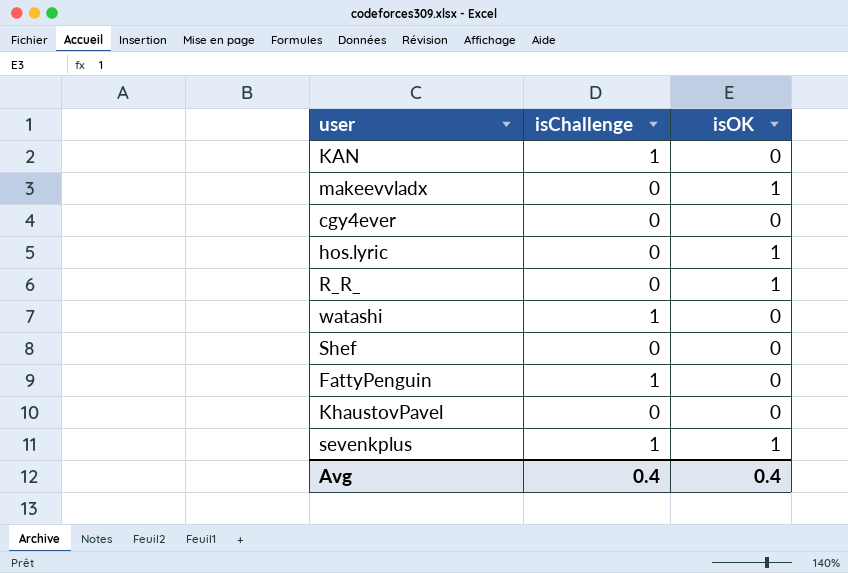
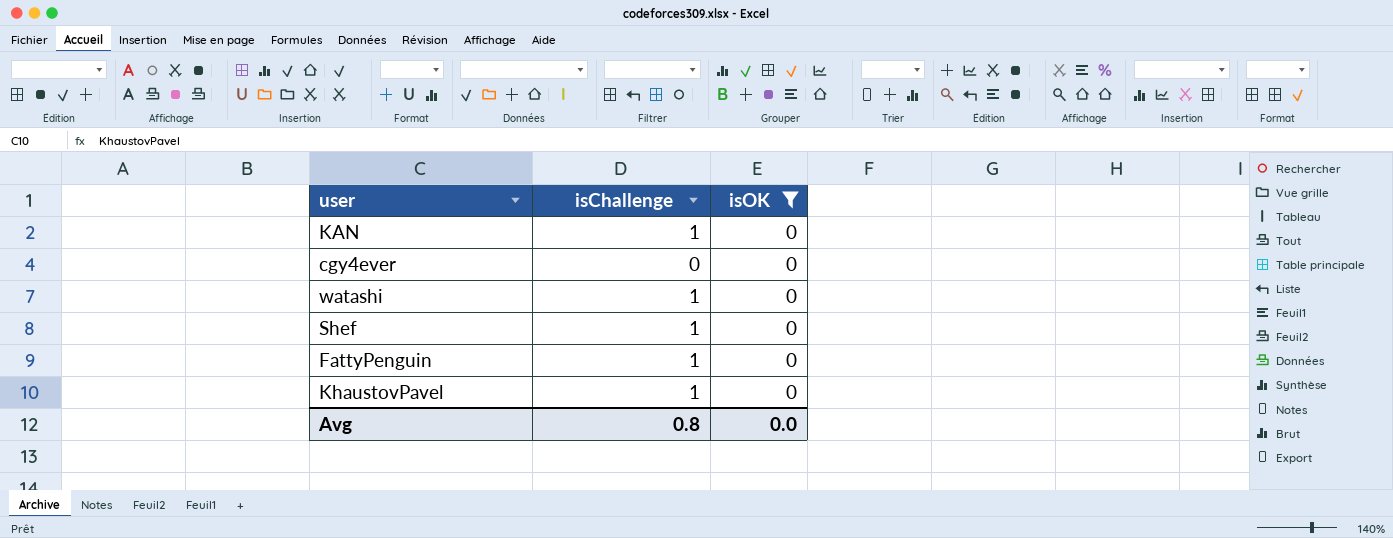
filter: none -> isOK = 0
Shef | isChallenge: 0 -> 1
KhaustovPavel | isChallenge: 0 -> 1
Avg | isChallenge: 0.4 -> 0.8
Avg | isOK: 0.4 -> 0.0

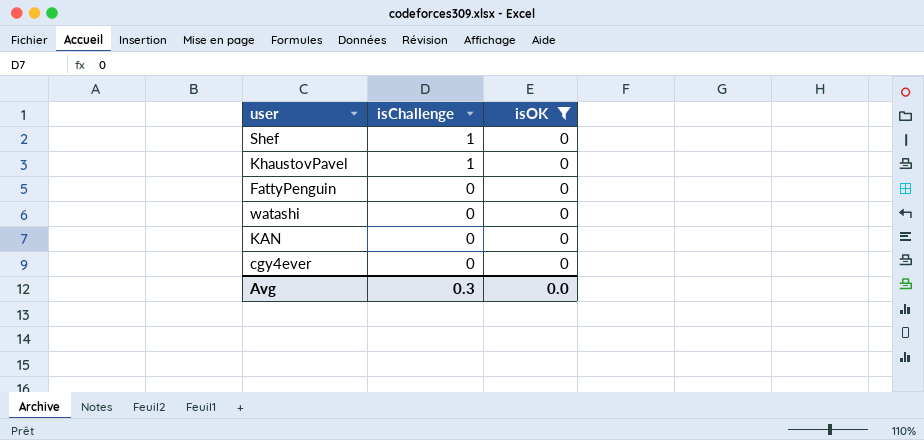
row order: none -> isChallenge descending
FattyPenguin | isChallenge: 1 -> 0
watashi | isChallenge: 1 -> 0
KAN | isChallenge: 1 -> 0
Avg | isChallenge: 0.8 -> 0.3

